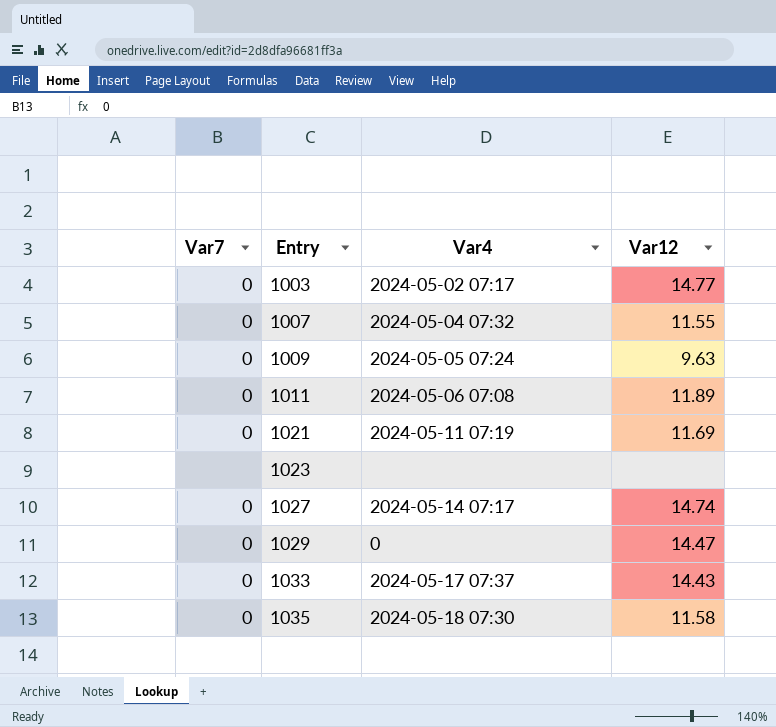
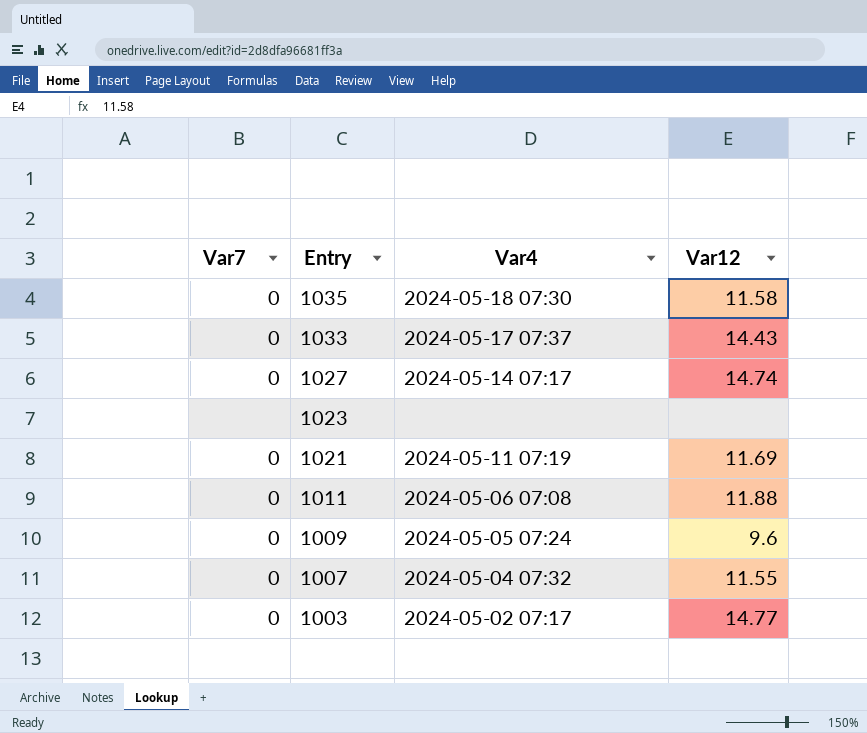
row order: Entry ascending -> Entry descending
row 1029: 0 | 0 | 14.47 -> none
1011 | Var12: 11.89 -> 11.88
1009 | Var12: 9.63 -> 9.6

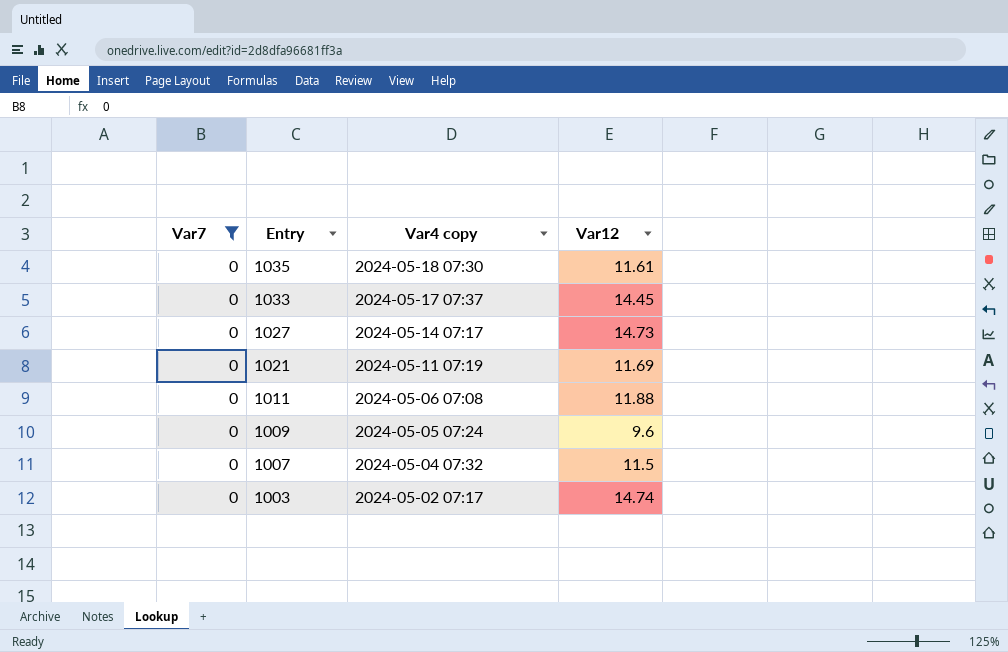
filter: none -> Var7 = 0
column name: Var4 -> Var4 copy
1035 | Var12: 11.58 -> 11.61
1033 | Var12: 14.43 -> 14.45
1027 | Var12: 14.74 -> 14.73
1007 | Var12: 11.55 -> 11.5
1003 | Var12: 14.77 -> 14.74

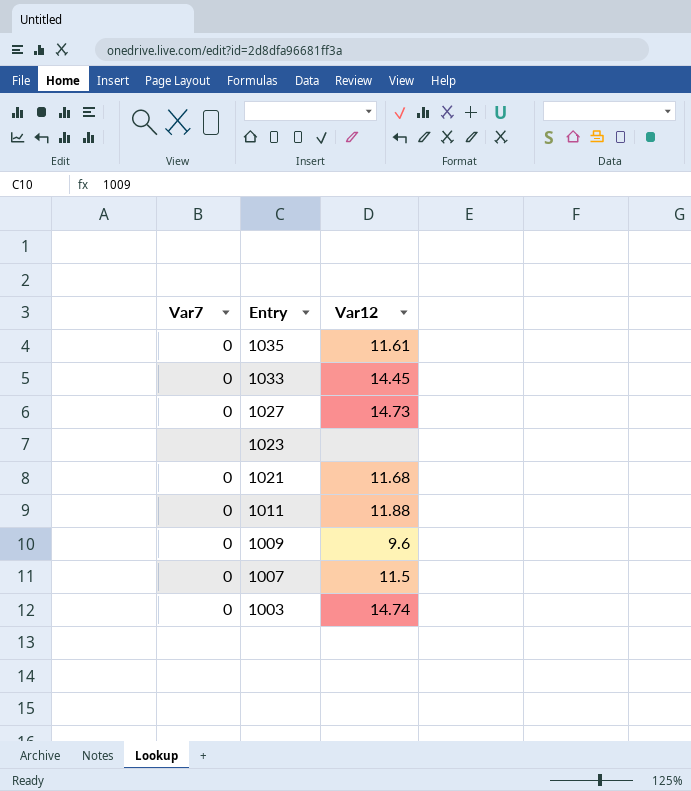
filter: Var7 = 0 -> none
column Var4 copy | position: 3 -> none
1021 | Var12: 11.69 -> 11.68

